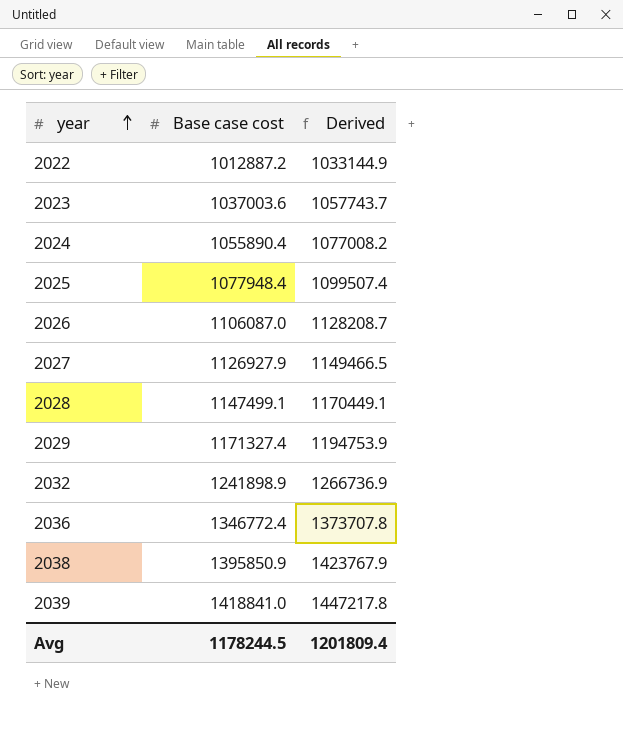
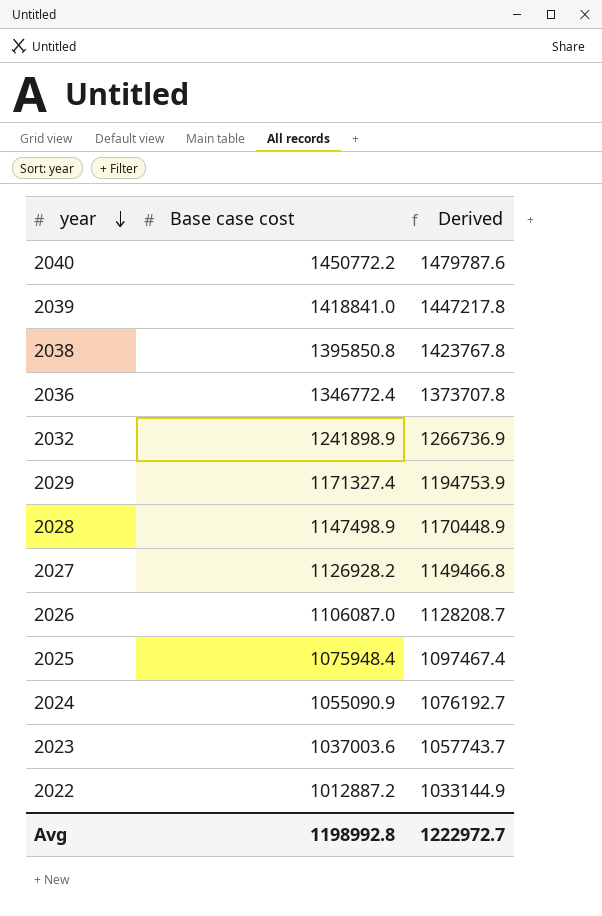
row order: year ascending -> year descending
row 2040: none -> 1450772.2 | 1479787.6
2038 | Base case cost: 1395850.9 -> 1395850.8
2038 | Derived: 1423767.9 -> 1423767.8
2028 | Base case cost: 1147499.1 -> 1147498.9
2028 | Derived: 1170449.1 -> 1170448.9
2027 | Base case cost: 1126927.9 -> 1126928.2
2027 | Derived: 1149466.5 -> 1149466.8
2025 | Base case cost: 1077948.4 -> 1075948.4
2025 | Derived: 1099507.4 -> 1097467.4
2024 | Base case cost: 1055890.4 -> 1055090.9
2024 | Derived: 1077008.2 -> 1076192.7
Avg | Base case cost: 1178244.5 -> 1198992.8
Avg | Derived: 1201809.4 -> 1222972.7

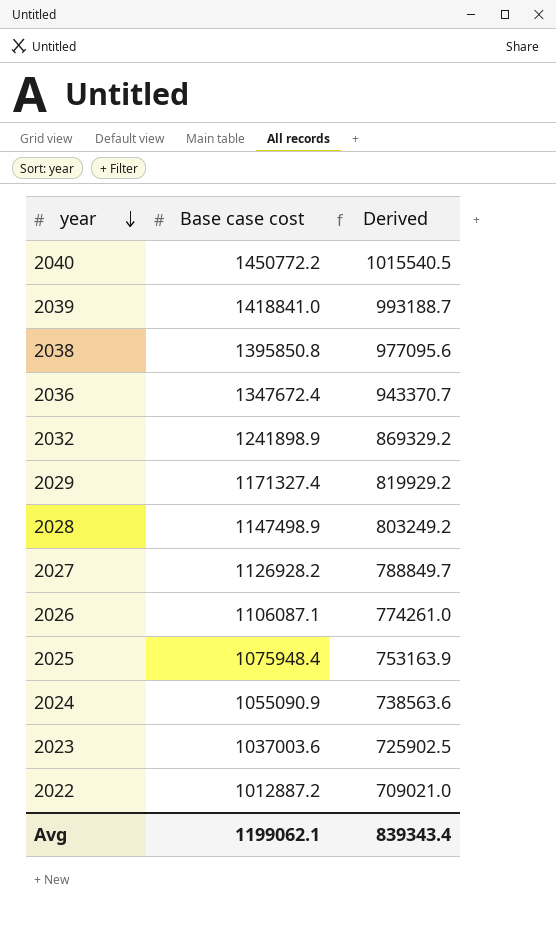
column Derived | formula: [Base case cost] * 1.02 -> [Base case cost] * 0.7
2036 | Base case cost: 1346772.4 -> 1347672.4
2026 | Base case cost: 1106087.0 -> 1106087.1
Avg | Base case cost: 1198992.8 -> 1199062.1
Avg | Derived: 1222972.7 -> 839343.4

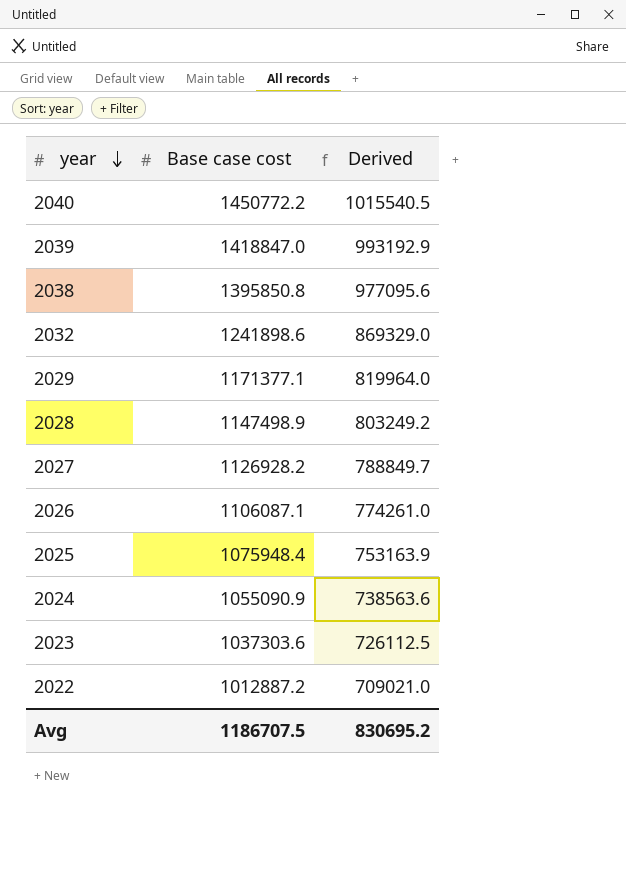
row 2036: 1347672.4 | 943370.7 -> none
2039 | Base case cost: 1418841.0 -> 1418847.0
2039 | Derived: 993188.7 -> 993192.9
2032 | Base case cost: 1241898.9 -> 1241898.6
2032 | Derived: 869329.2 -> 869329.0
2029 | Base case cost: 1171327.4 -> 1171377.1
2029 | Derived: 819929.2 -> 819964.0
2023 | Base case cost: 1037003.6 -> 1037303.6
2023 | Derived: 725902.5 -> 726112.5
Avg | Base case cost: 1199062.1 -> 1186707.5
Avg | Derived: 839343.4 -> 830695.2

